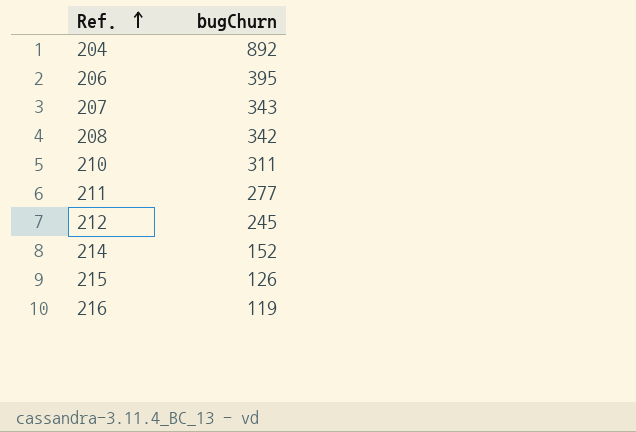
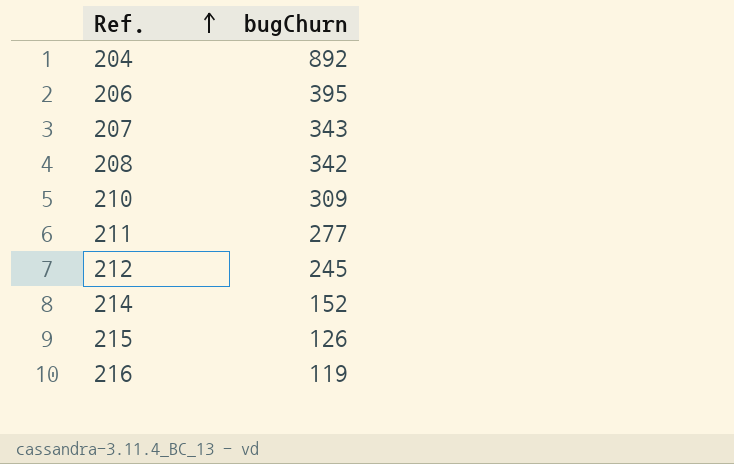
210 | bugChurn: 311 -> 309

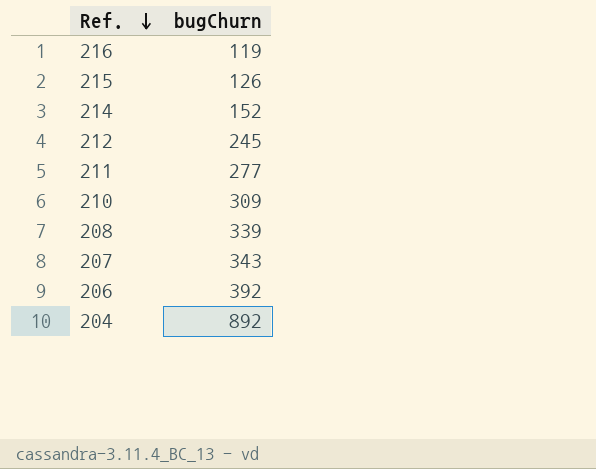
row order: Ref. ascending -> Ref. descending
208 | bugChurn: 342 -> 339
206 | bugChurn: 395 -> 392

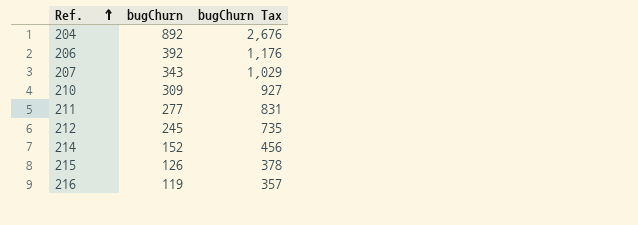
row order: Ref. descending -> Ref. ascending
column bugChurn Tax | formula: none -> [bugChurn] * 3
row 208: 339 -> none

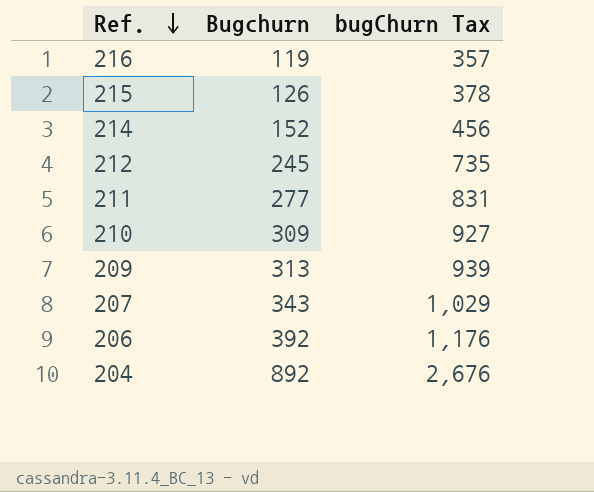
row order: Ref. ascending -> Ref. descending
column name: bugChurn -> Bugchurn
row 209: none -> 313 | 939

